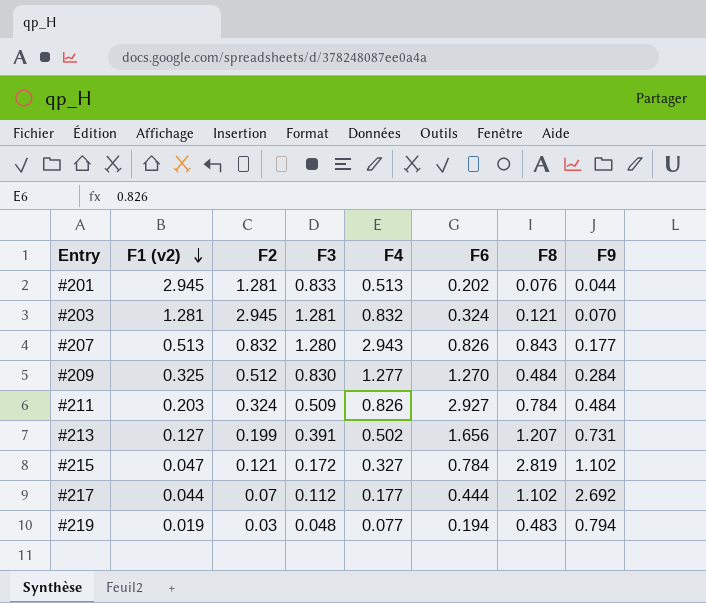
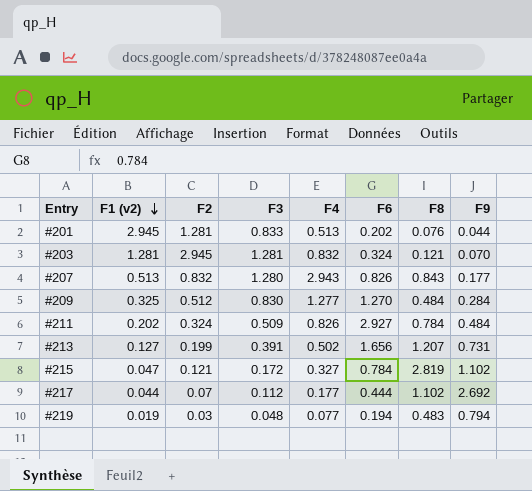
#211 | F1 (v2): 0.203 -> 0.202

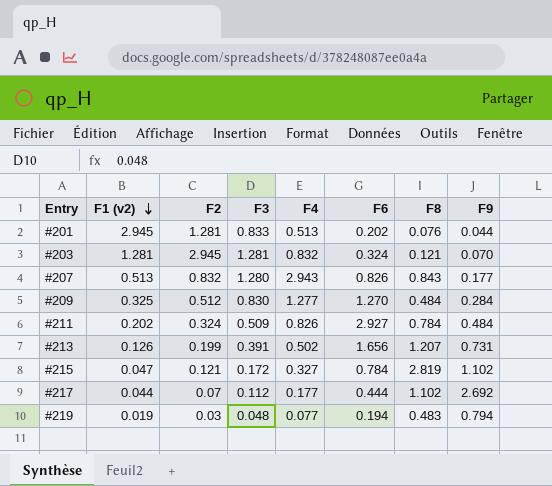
#213 | F1 (v2): 0.127 -> 0.126

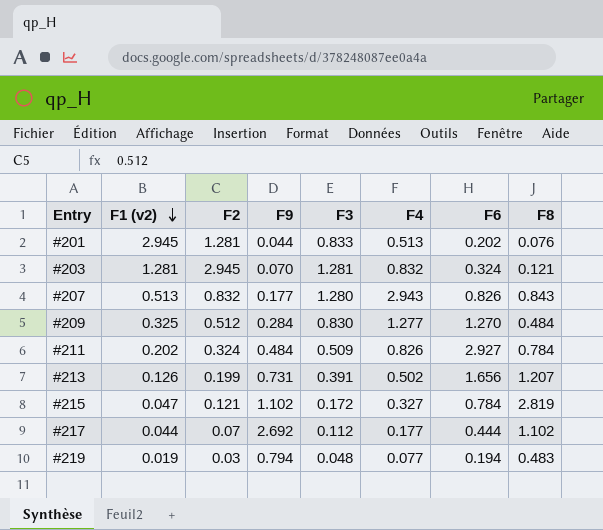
column F9 | position: 8 -> 4

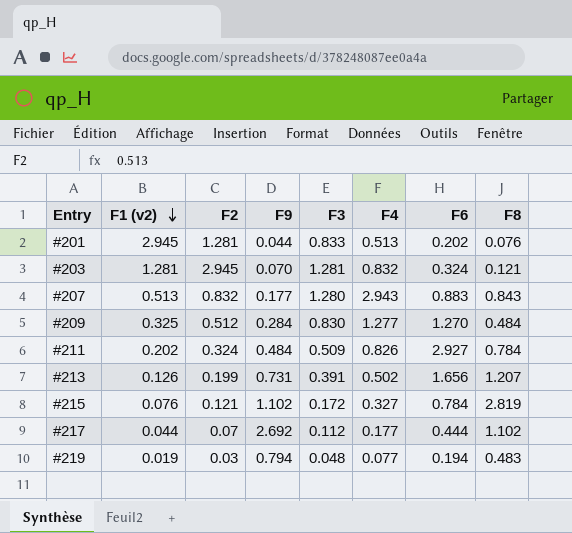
#207 | F6: 0.826 -> 0.883
#215 | F1 (v2): 0.047 -> 0.076

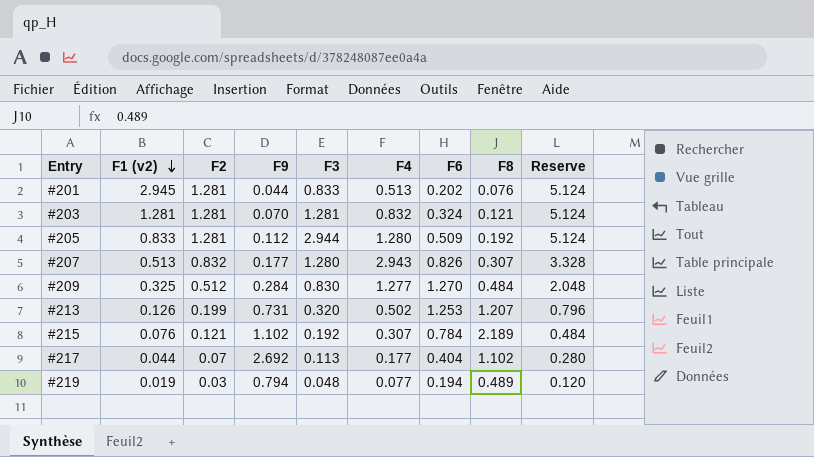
column Reserve | formula: none -> [F2] * 4
row #211: 0.202 | 0.324 | 0.484 | 0.509 | 0.826 | 2.927 | 0.784 -> none
#203 | F2: 2.945 -> 1.281
row #205: none -> 0.833 | 1.281 | 0.112 | 2.944 | 1.280 | 0.509 | 0.192 | 5.124
#207 | F6: 0.883 -> 0.826
#207 | F8: 0.843 -> 0.307
#213 | F3: 0.391 -> 0.320
#213 | F6: 1.656 -> 1.253
#215 | F3: 0.172 -> 0.192
#215 | F4: 0.327 -> 0.307
#215 | F8: 2.819 -> 2.189
#217 | F3: 0.112 -> 0.113
#217 | F6: 0.444 -> 0.404
#219 | F8: 0.483 -> 0.489

